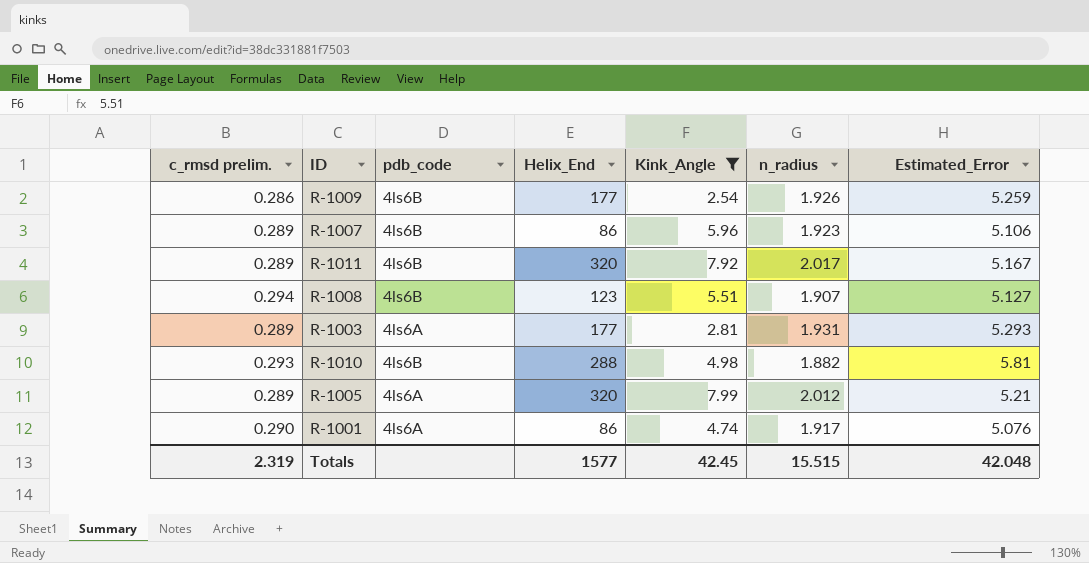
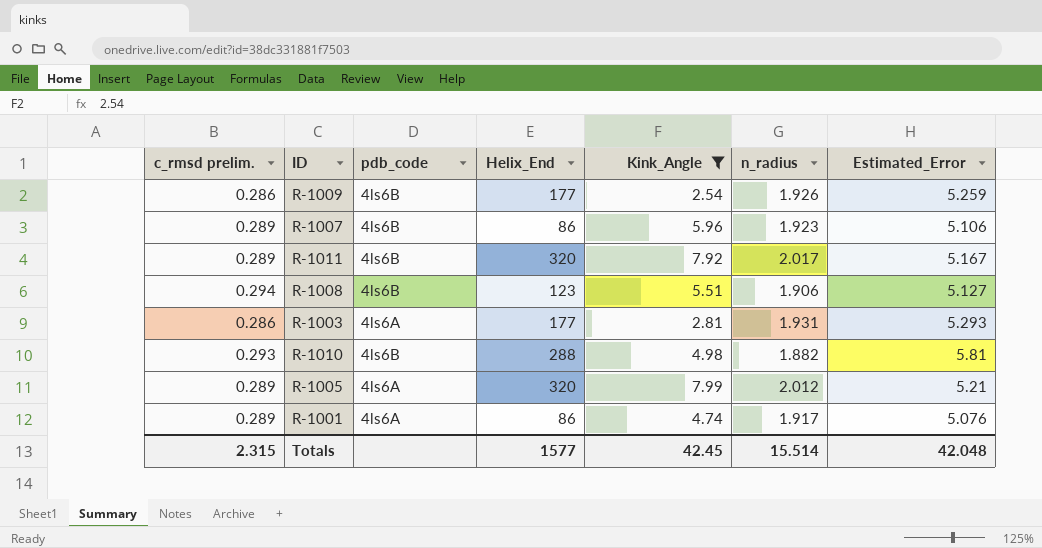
R-1008 | n_radius: 1.907 -> 1.906
R-1003 | c_rmsd prelim.: 0.289 -> 0.286
R-1001 | c_rmsd prelim.: 0.290 -> 0.289
Totals | c_rmsd prelim.: 2.319 -> 2.315
Totals | n_radius: 15.515 -> 15.514

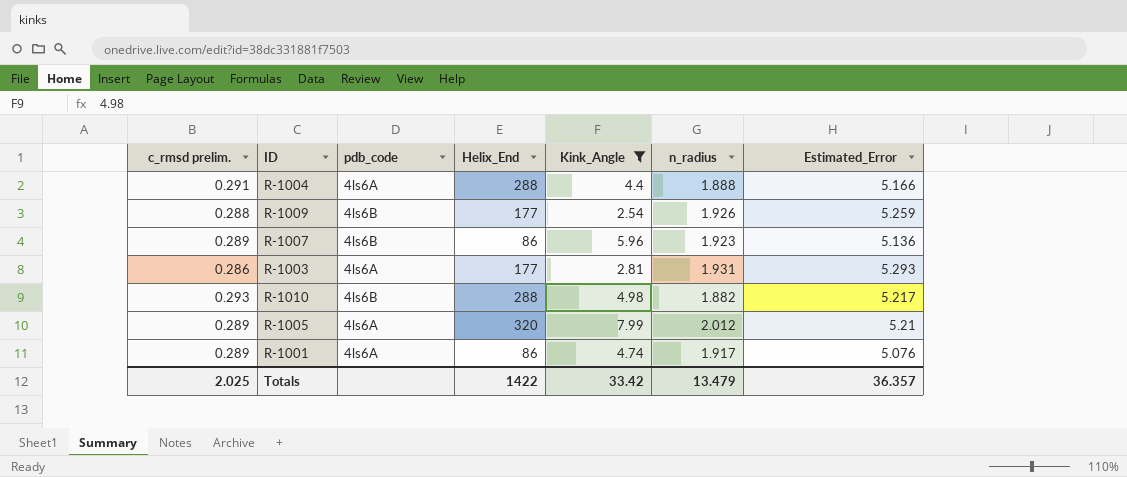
row R-1011: 0.289 | 4ls6B | 320 | 7.92 | 2.017 | 5.167 -> none
row R-1008: 0.294 | 4ls6B | 123 | 5.51 | 1.906 | 5.127 -> none
row R-1004: none -> 0.291 | 4ls6A | 288 | 4.4 | 1.888 | 5.166
R-1009 | c_rmsd prelim.: 0.286 -> 0.288
R-1007 | Estimated_Error: 5.106 -> 5.136
R-1010 | Estimated_Error: 5.81 -> 5.217
Totals | c_rmsd prelim.: 2.315 -> 2.025
Totals | Helix_End: 1577 -> 1422
Totals | Kink_Angle: 42.45 -> 33.42
Totals | n_radius: 15.514 -> 13.479
Totals | Estimated_Error: 42.048 -> 36.357

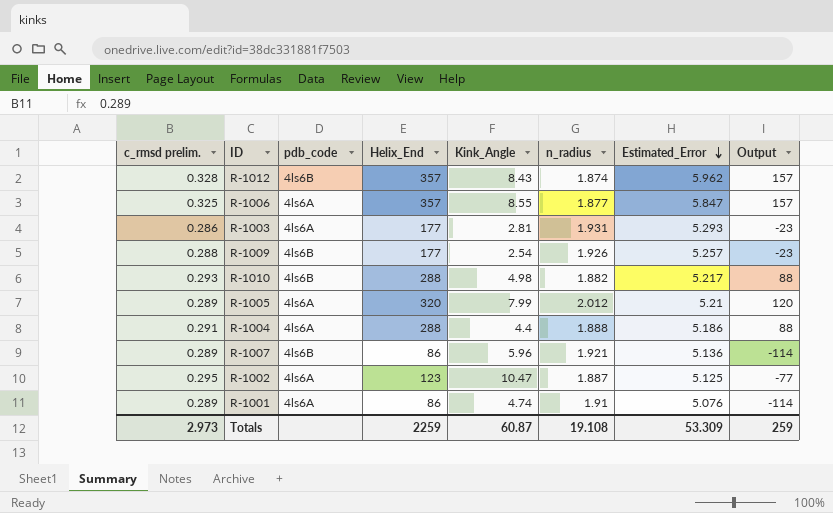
filter: Kink_Angle <= 7.99 -> none
row order: none -> Estimated_Error descending
column Output | formula: none -> [Helix_End] - 200
R-1009 | Estimated_Error: 5.259 -> 5.257
R-1004 | Estimated_Error: 5.166 -> 5.186
R-1007 | n_radius: 1.923 -> 1.921
R-1001 | n_radius: 1.917 -> 1.91
Totals | c_rmsd prelim.: 2.025 -> 2.973
Totals | Helix_End: 1422 -> 2259
Totals | Kink_Angle: 33.42 -> 60.87
Totals | n_radius: 13.479 -> 19.108
Totals | Estimated_Error: 36.357 -> 53.309

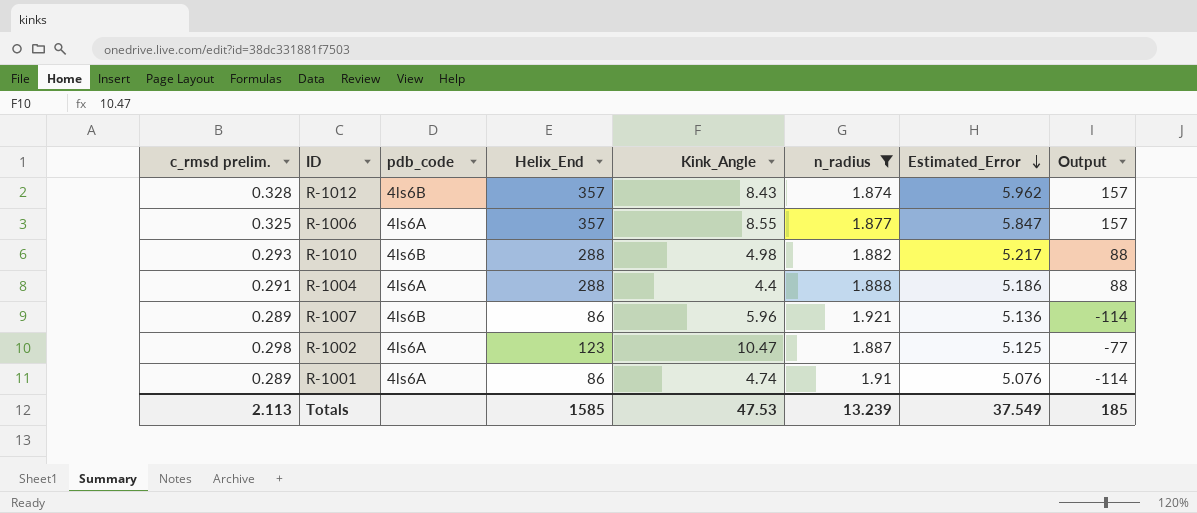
filter: none -> n_radius <= 1.921
R-1002 | c_rmsd prelim.: 0.295 -> 0.298
Totals | c_rmsd prelim.: 2.973 -> 2.113
Totals | Helix_End: 2259 -> 1585
Totals | Kink_Angle: 60.87 -> 47.53
Totals | n_radius: 19.108 -> 13.239
Totals | Estimated_Error: 53.309 -> 37.549
Totals | Output: 259 -> 185

